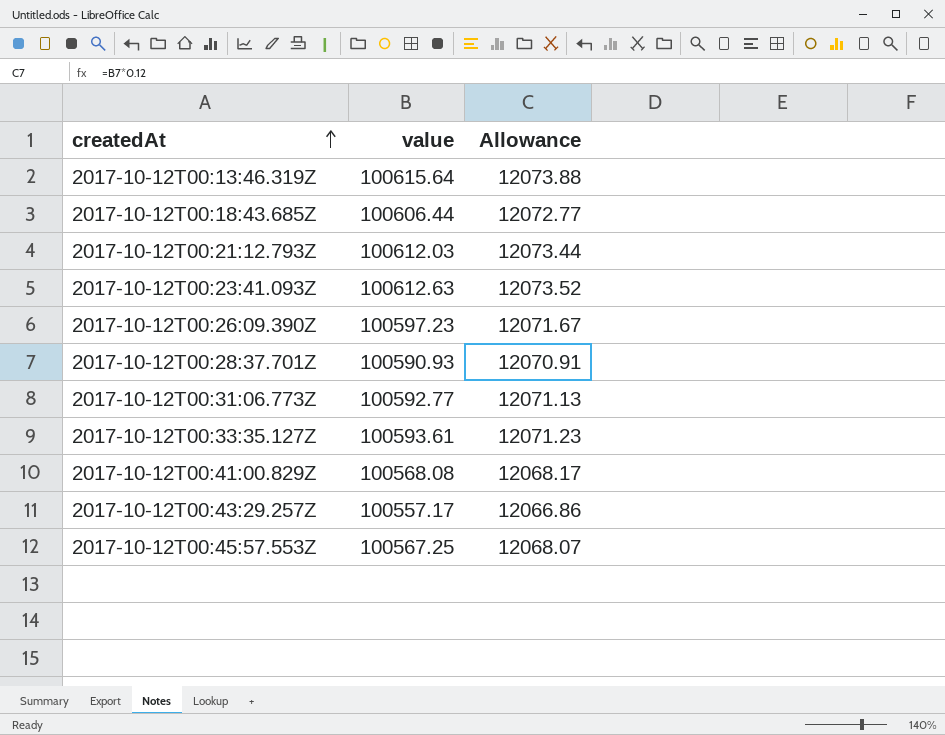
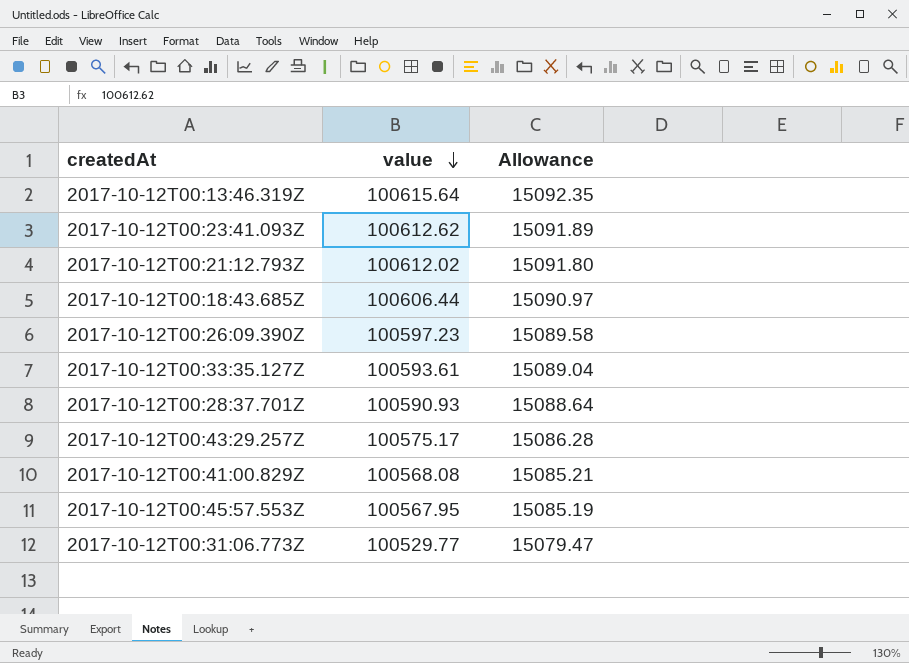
row order: createdAt ascending -> value descending
column Allowance | formula: [value] * 0.12 -> [value] * 0.15
2017-10-12T00:23:41.093Z | value: 100612.63 -> 100612.62
2017-10-12T00:21:12.793Z | value: 100612.03 -> 100612.02
2017-10-12T00:43:29.257Z | value: 100557.17 -> 100575.17
2017-10-12T00:45:57.553Z | value: 100567.25 -> 100567.95
2017-10-12T00:31:06.773Z | value: 100592.77 -> 100529.77

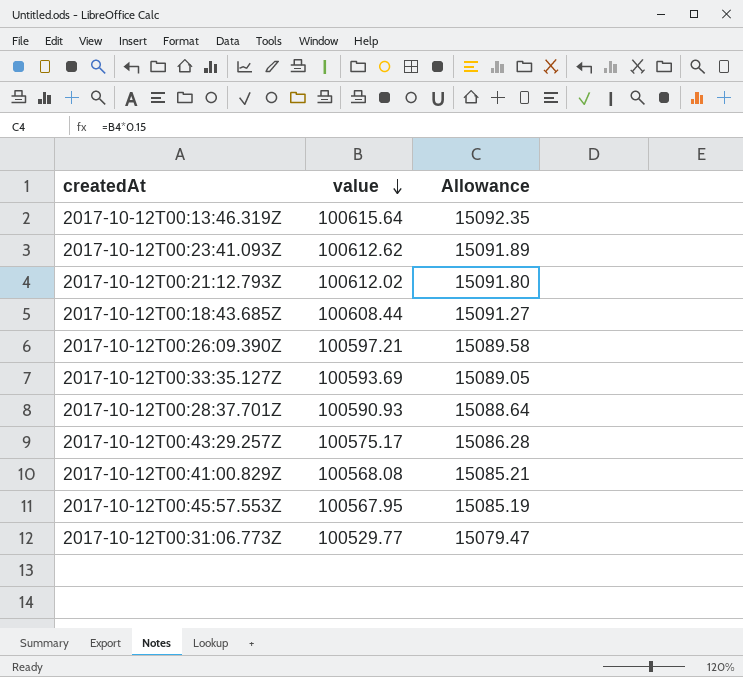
2017-10-12T00:18:43.685Z | value: 100606.44 -> 100608.44
2017-10-12T00:18:43.685Z | Allowance: 15090.97 -> 15091.27
2017-10-12T00:26:09.390Z | value: 100597.23 -> 100597.21
2017-10-12T00:33:35.127Z | value: 100593.61 -> 100593.69
2017-10-12T00:33:35.127Z | Allowance: 15089.04 -> 15089.05

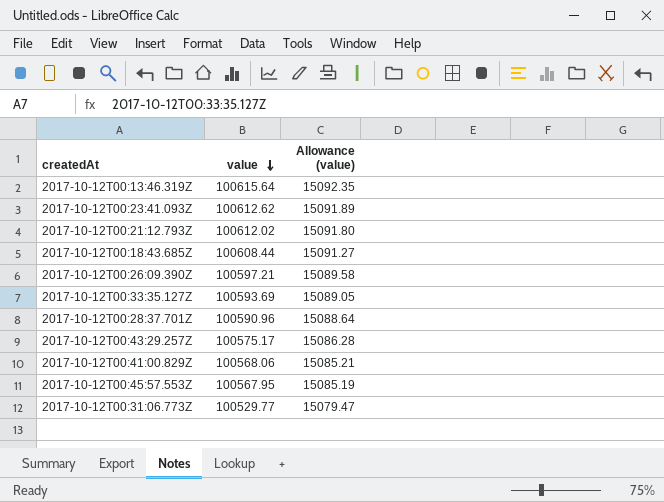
column name: Allowance -> Allowance (value)
2017-10-12T00:28:37.701Z | value: 100590.93 -> 100590.96
2017-10-12T00:41:00.829Z | value: 100568.08 -> 100568.06

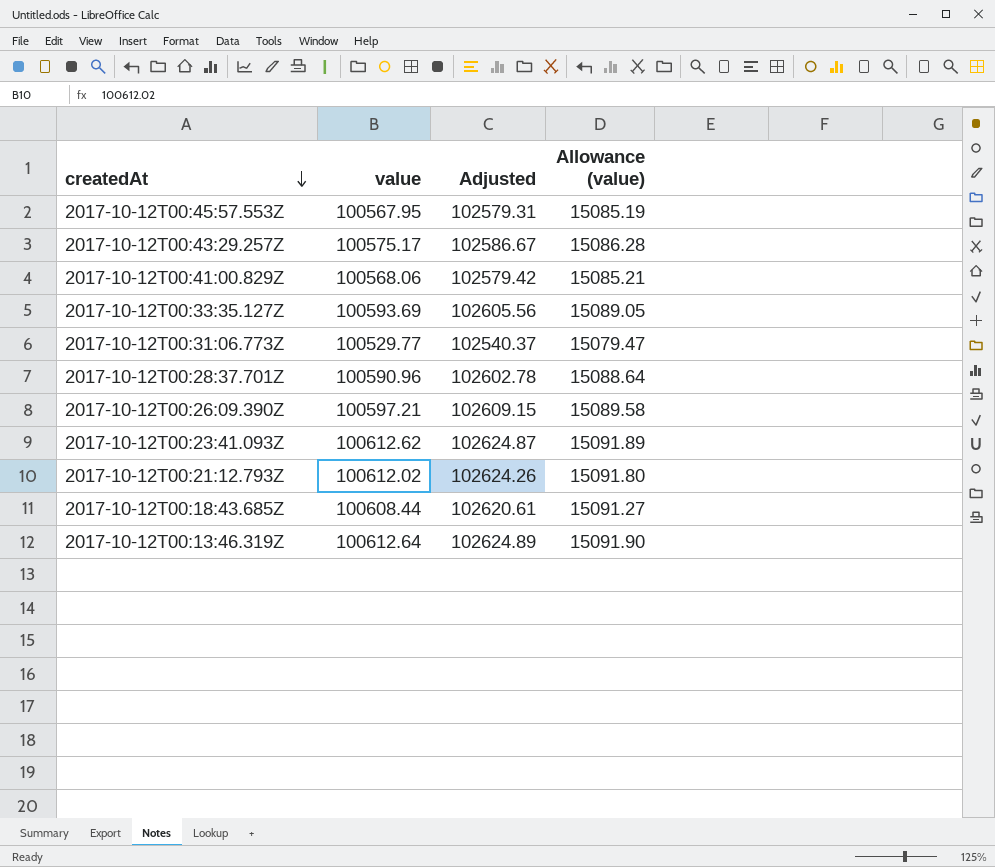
row order: value descending -> createdAt descending
column Adjusted | formula: none -> [value] * 1.02
2017-10-12T00:13:46.319Z | value: 100615.64 -> 100612.64
2017-10-12T00:13:46.319Z | Allowance (value): 15092.35 -> 15091.90

